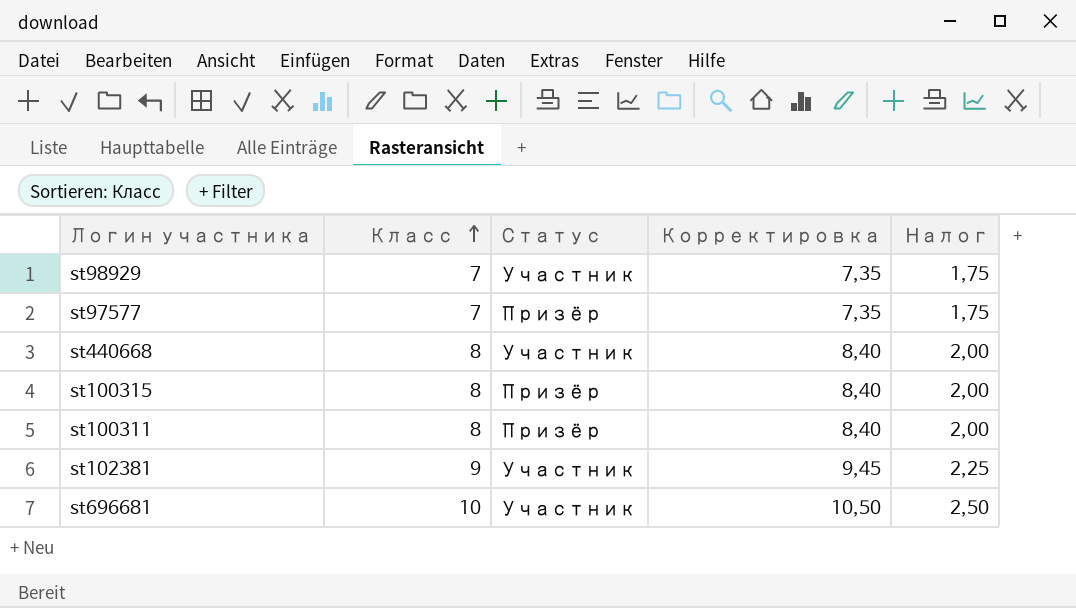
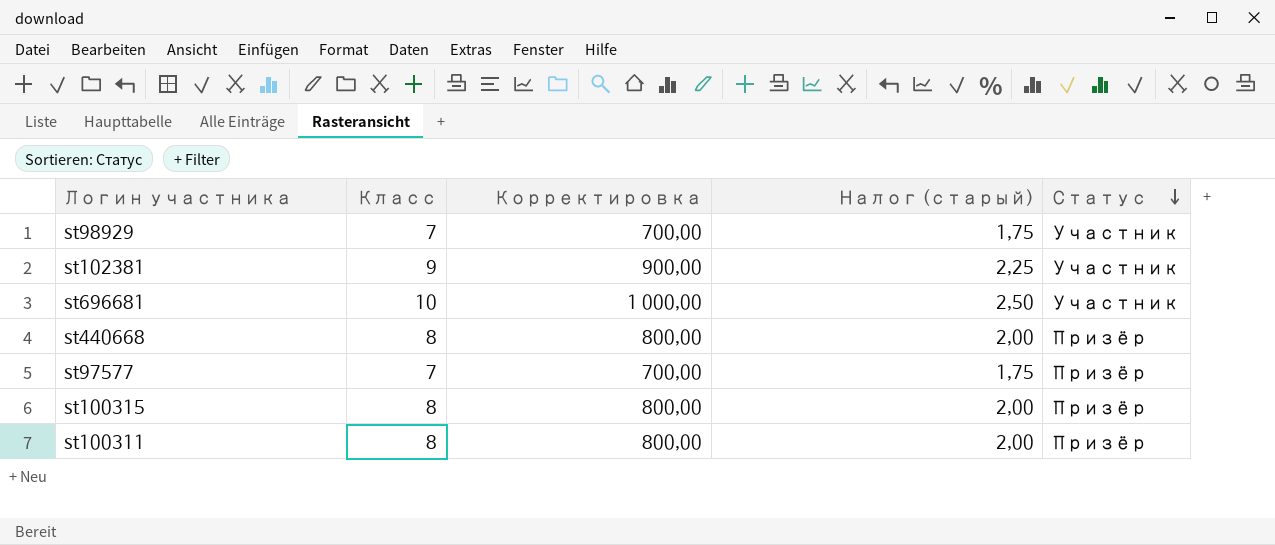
row order: Класс ascending -> Статус descending
column Корректировка | formula: [Класс] * 1,05 -> [Класс] * 100
column name: Налог -> Налог (старый)
column Статус | position: 3 -> 5
st440668 | Статус: Участник -> Призёр

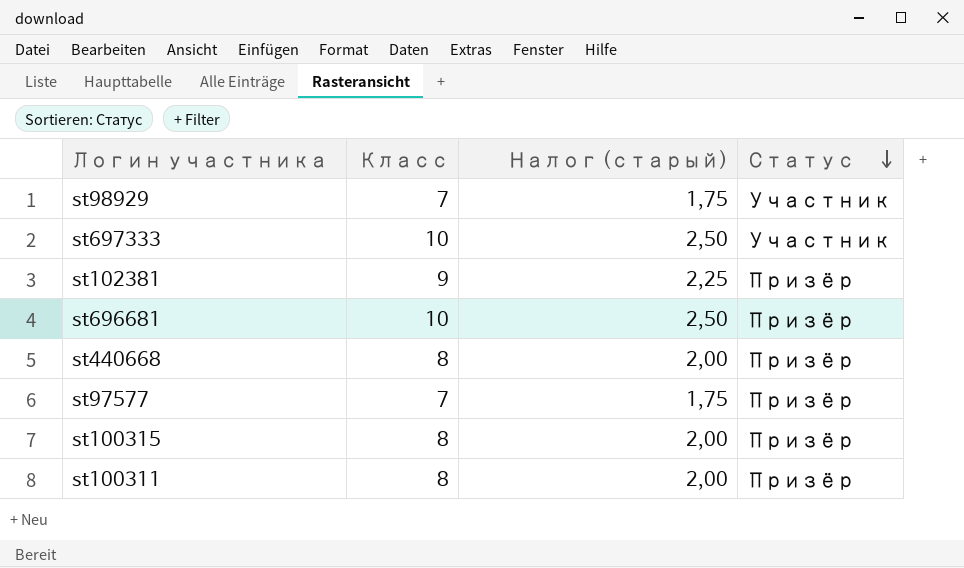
column Корректировка | formula: [Класс] * 100 -> none
row st697333: none -> 10 | 2,50 | Участник
st102381 | Статус: Участник -> Призёр
st696681 | Статус: Участник -> Призёр

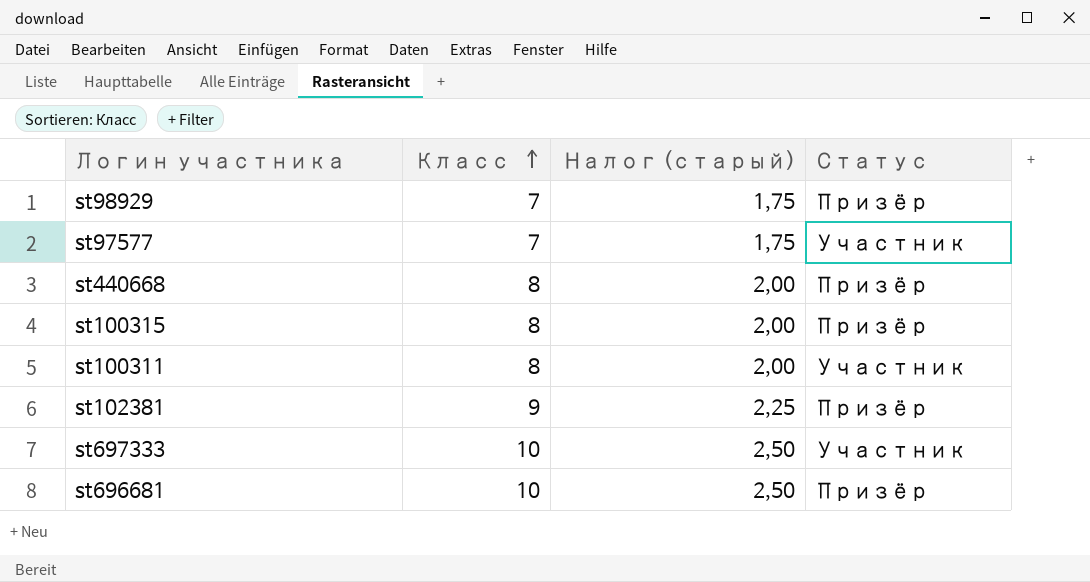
row order: Статус descending -> Класс ascending
st98929 | Статус: Участник -> Призёр
st97577 | Статус: Призёр -> Участник
st100311 | Статус: Призёр -> Участник

